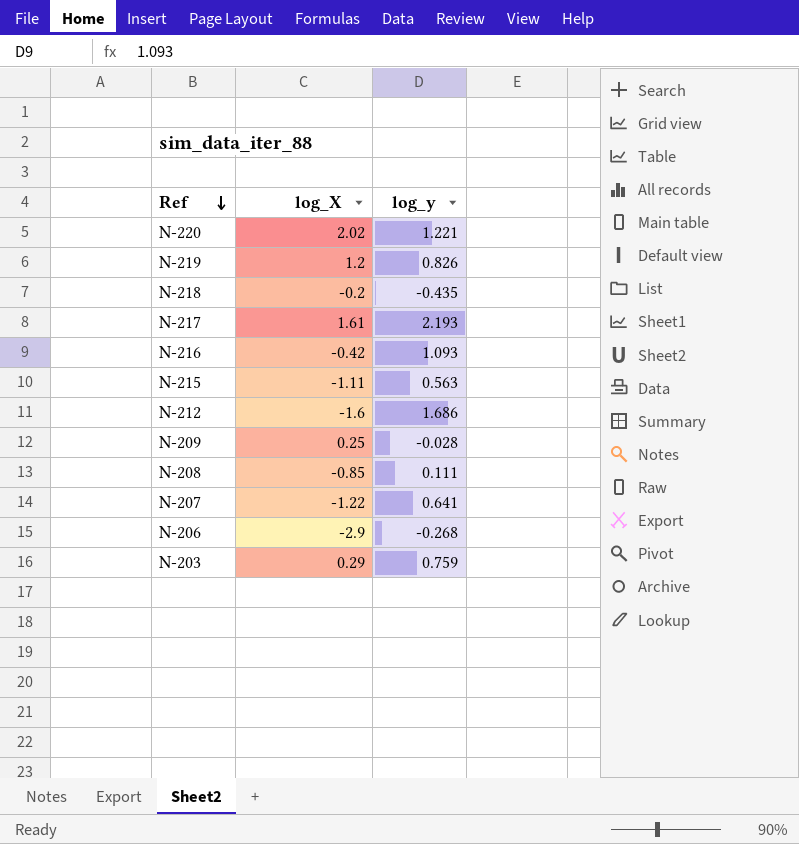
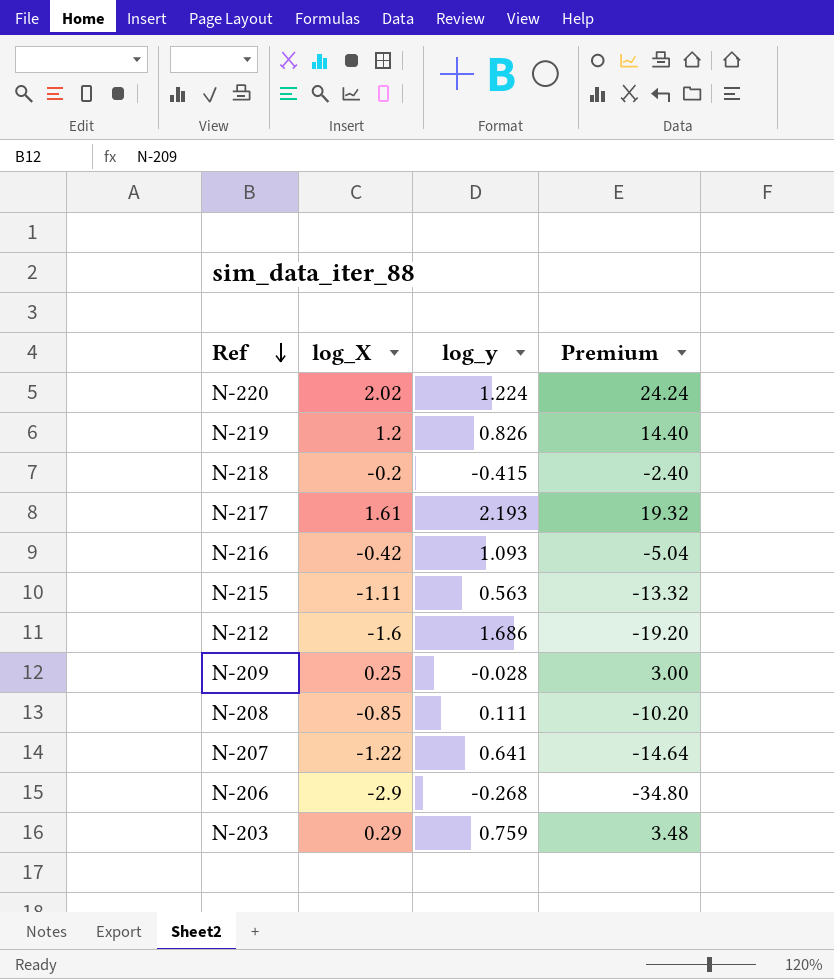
column Premium | formula: none -> [log_X] * 12
N-220 | log_y: 1.221 -> 1.224
N-218 | log_y: -0.435 -> -0.415

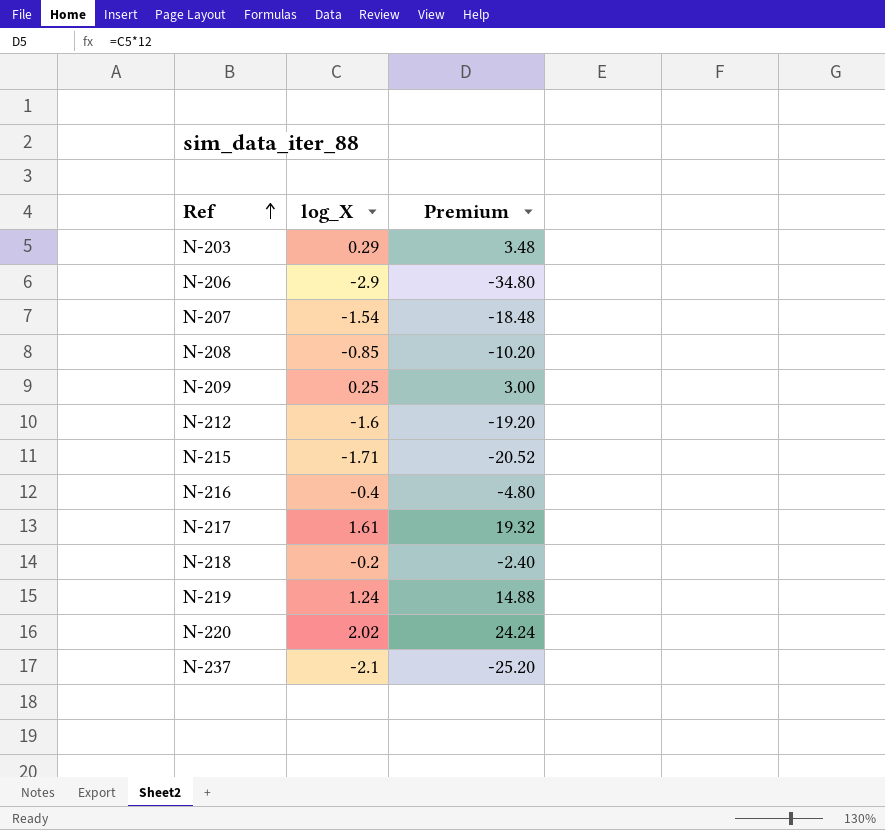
row order: Ref descending -> Ref ascending
column log_y | position: 3 -> none
N-207 | log_X: -1.22 -> -1.54
N-207 | Premium: -14.64 -> -18.48
N-215 | log_X: -1.11 -> -1.71
N-215 | Premium: -13.32 -> -20.52
N-216 | log_X: -0.42 -> -0.4
N-216 | Premium: -5.04 -> -4.80
N-219 | log_X: 1.2 -> 1.24
N-219 | Premium: 14.40 -> 14.88
row N-237: none -> -2.1 | -25.20

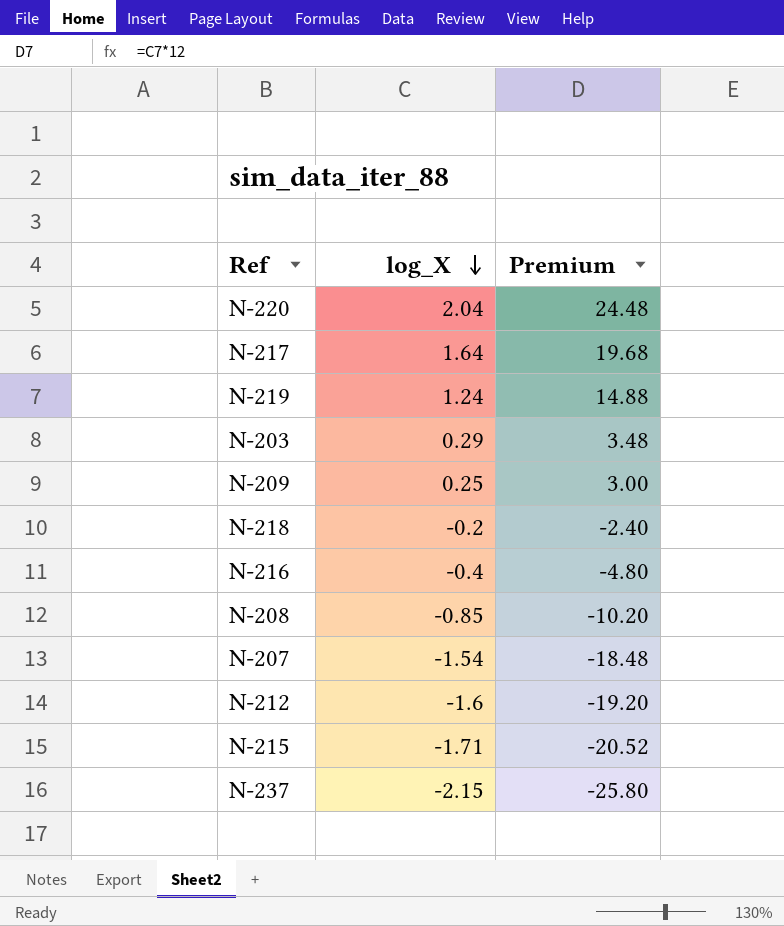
row order: Ref ascending -> log_X descending
row N-206: -2.9 | -34.80 -> none
N-220 | log_X: 2.02 -> 2.04
N-220 | Premium: 24.24 -> 24.48
N-217 | log_X: 1.61 -> 1.64
N-217 | Premium: 19.32 -> 19.68
N-237 | log_X: -2.1 -> -2.15
N-237 | Premium: -25.20 -> -25.80

